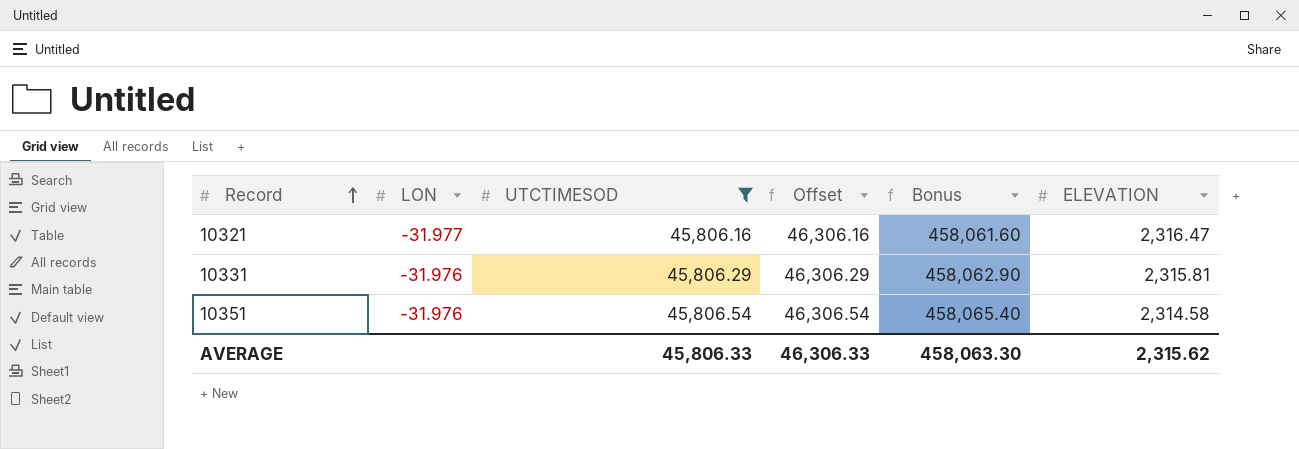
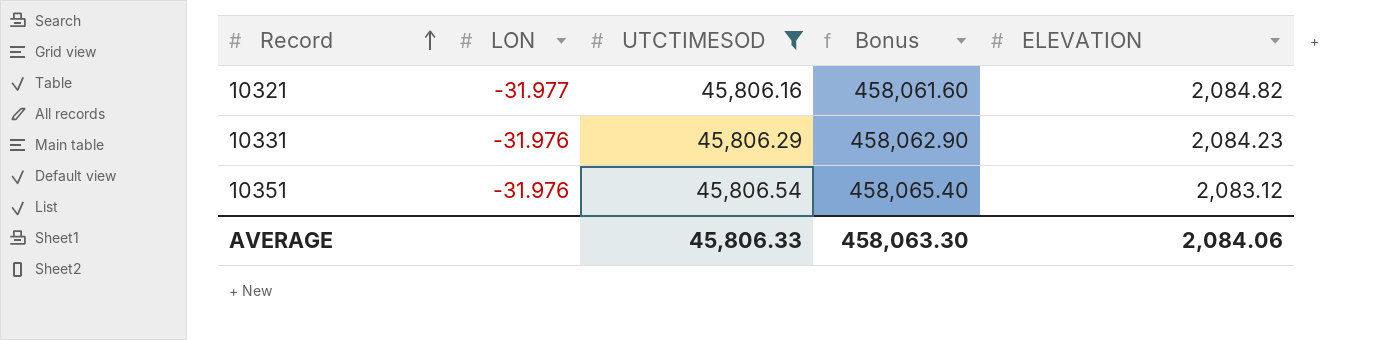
column Offset | formula: [UTCTIMESOD] + 500 -> none
10321 | ELEVATION: 2,316.47 -> 2,084.82
10331 | ELEVATION: 2,315.81 -> 2,084.23
10351 | ELEVATION: 2,314.58 -> 2,083.12
AVERAGE | ELEVATION: 2,315.62 -> 2,084.06

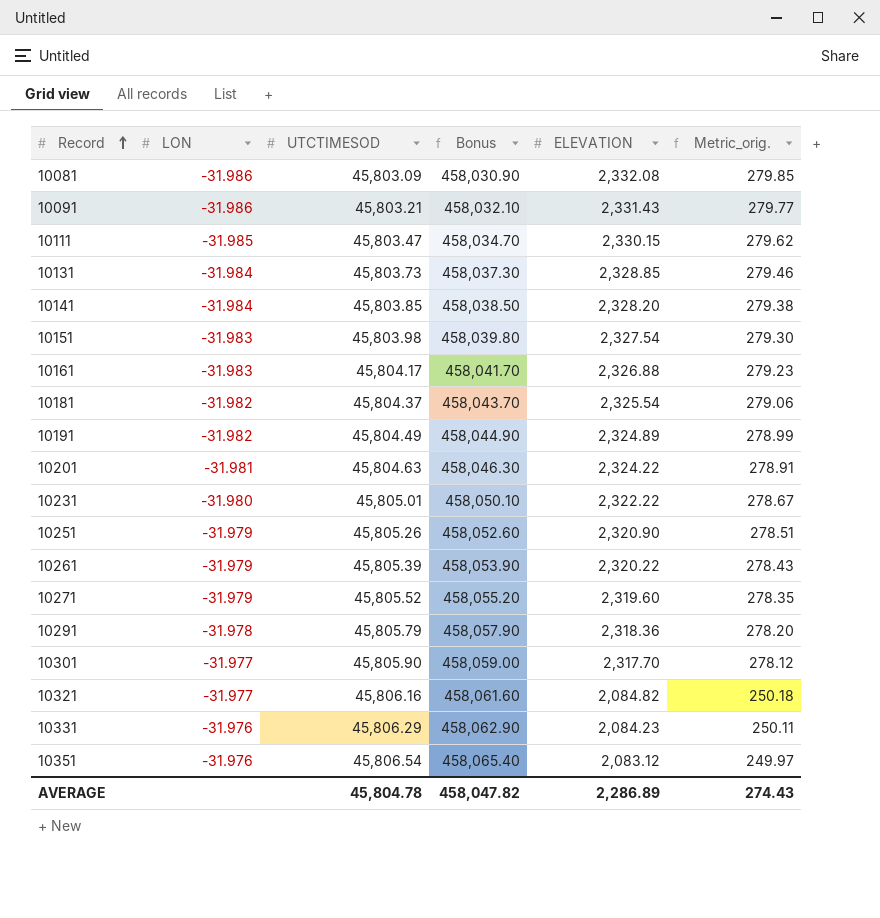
filter: UTCTIMESOD >= 45,806.16 -> none
column Metric_orig. | formula: none -> [ELEVATION] * 0.12
AVERAGE | UTCTIMESOD: 45,806.33 -> 45,804.78
AVERAGE | Bonus: 458,063.30 -> 458,047.82
AVERAGE | ELEVATION: 2,084.06 -> 2,286.89

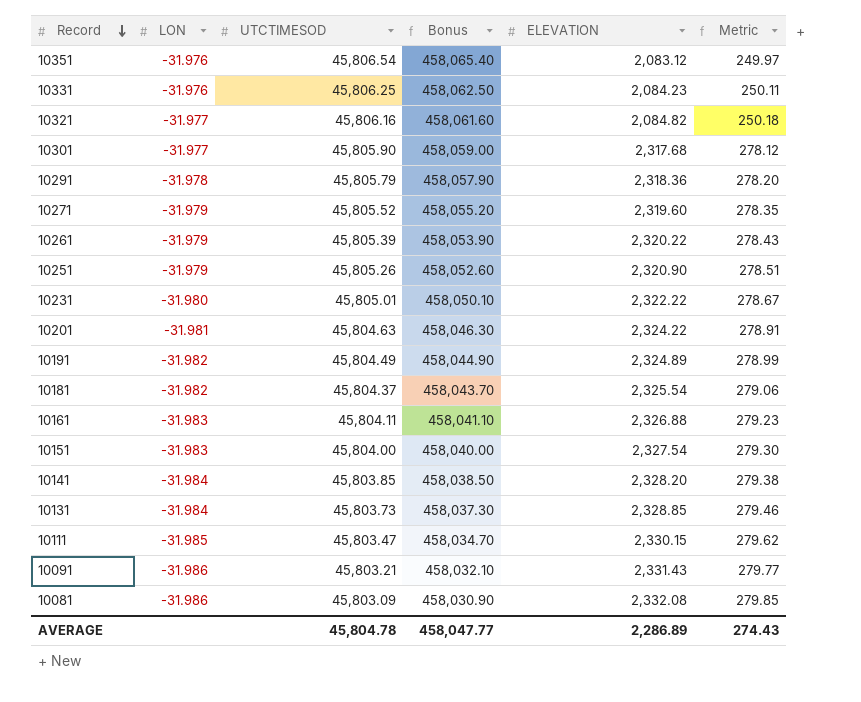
row order: Record ascending -> Record descending
column name: Metric_orig. -> Metric
10331 | UTCTIMESOD: 45,806.29 -> 45,806.25
10331 | Bonus: 458,062.90 -> 458,062.50
10301 | ELEVATION: 2,317.70 -> 2,317.68
10161 | UTCTIMESOD: 45,804.17 -> 45,804.11
10161 | Bonus: 458,041.70 -> 458,041.10
10151 | UTCTIMESOD: 45,803.98 -> 45,804.00
10151 | Bonus: 458,039.80 -> 458,040.00
AVERAGE | Bonus: 458,047.82 -> 458,047.77

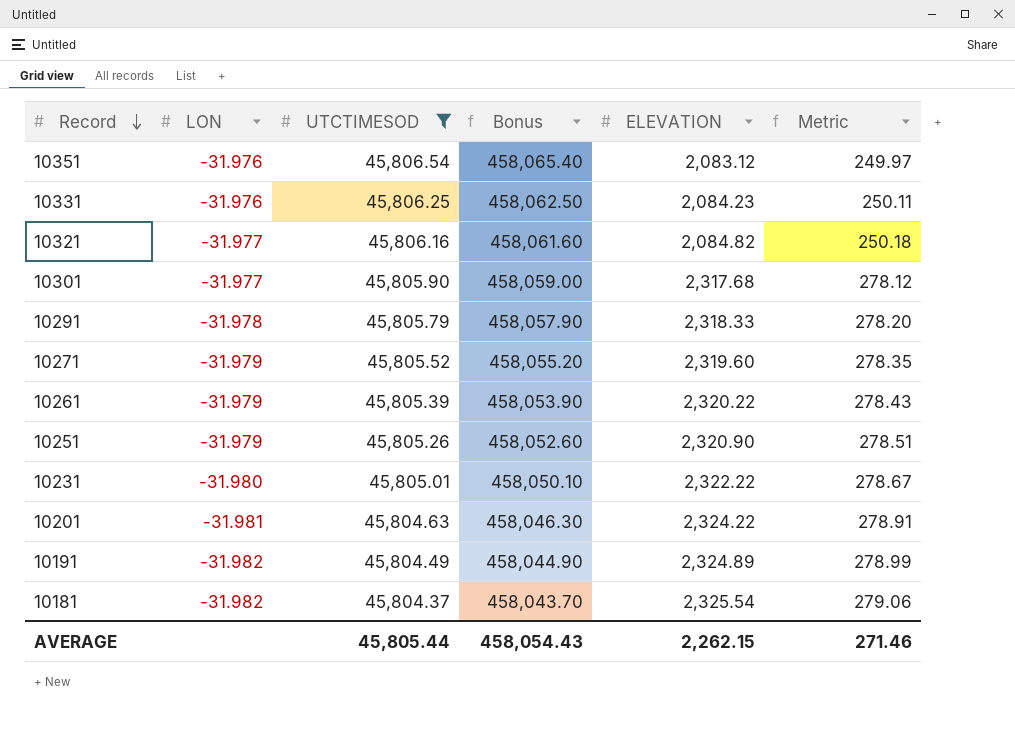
filter: none -> UTCTIMESOD >= 45,804.37
10291 | ELEVATION: 2,318.36 -> 2,318.33
AVERAGE | UTCTIMESOD: 45,804.78 -> 45,805.44
AVERAGE | Bonus: 458,047.77 -> 458,054.43
AVERAGE | ELEVATION: 2,286.89 -> 2,262.15
AVERAGE | Metric: 274.43 -> 271.46

